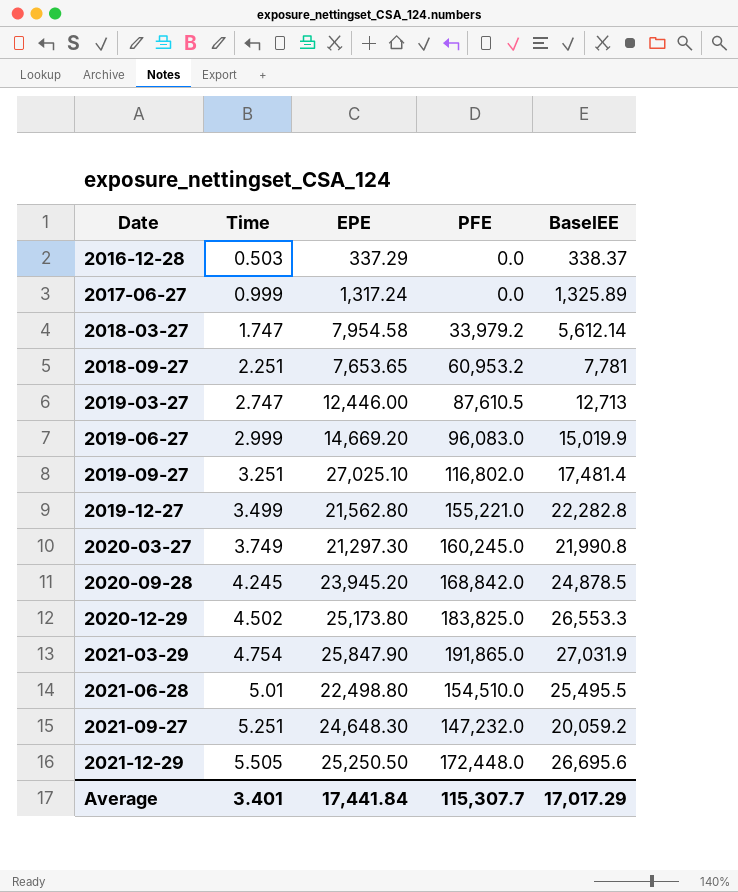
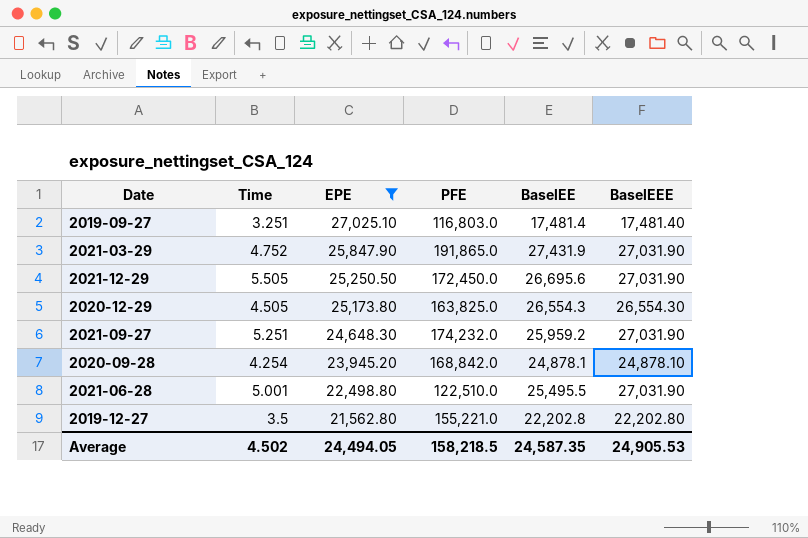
filter: none -> EPE >= 21,562.80
row order: Date ascending -> EPE descending
column BaselEEE | position: none -> 6
2019-09-27 | PFE: 116,802.0 -> 116,803.0
2021-03-29 | Time: 4.754 -> 4.752
2021-03-29 | BaselEE: 27,031.9 -> 27,431.9
2021-12-29 | PFE: 172,448.0 -> 172,450.0
2020-12-29 | Time: 4.502 -> 4.505
2020-12-29 | PFE: 183,825.0 -> 163,825.0
2020-12-29 | BaselEE: 26,553.3 -> 26,554.3
2021-09-27 | PFE: 147,232.0 -> 174,232.0
2021-09-27 | BaselEE: 20,059.2 -> 25,959.2
2020-09-28 | Time: 4.245 -> 4.254
2020-09-28 | BaselEE: 24,878.5 -> 24,878.1
2021-06-28 | Time: 5.01 -> 5.001
2021-06-28 | PFE: 154,510.0 -> 122,510.0
2019-12-27 | Time: 3.499 -> 3.5
2019-12-27 | BaselEE: 22,282.8 -> 22,202.8
Average | Time: 3.401 -> 4.502
Average | EPE: 17,441.84 -> 24,494.05
Average | PFE: 115,307.7 -> 158,218.5
Average | BaselEE: 17,017.29 -> 24,587.35

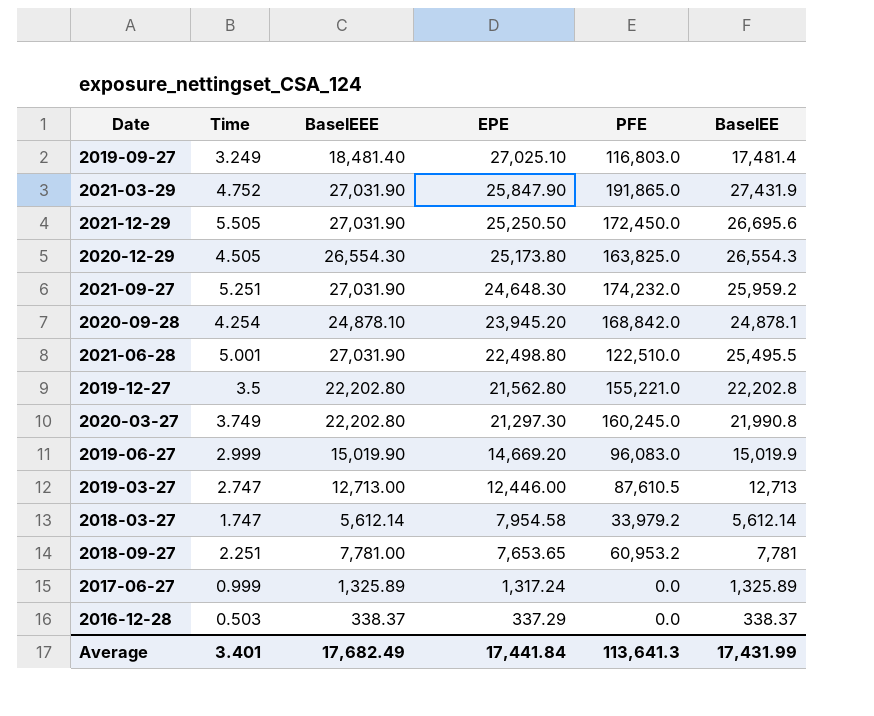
filter: EPE >= 21,562.80 -> none
column BaselEEE | position: 6 -> 3
2019-09-27 | Time: 3.251 -> 3.249
2019-09-27 | BaselEEE: 17,481.40 -> 18,481.40
Average | Time: 4.502 -> 3.401
Average | BaselEEE: 24,905.53 -> 17,682.49
Average | EPE: 24,494.05 -> 17,441.84
Average | PFE: 158,218.5 -> 113,641.3
Average | BaselEE: 24,587.35 -> 17,431.99

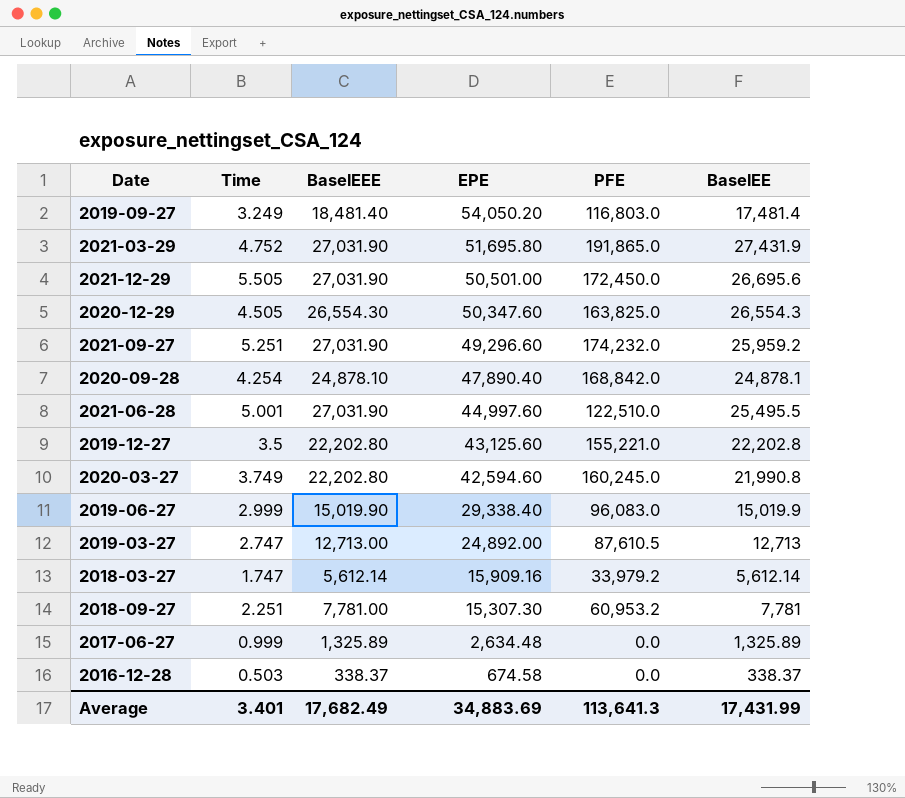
2019-09-27 | EPE: 27,025.10 -> 54,050.20
2021-03-29 | EPE: 25,847.90 -> 51,695.80
2021-12-29 | EPE: 25,250.50 -> 50,501.00
2020-12-29 | EPE: 25,173.80 -> 50,347.60
2021-09-27 | EPE: 24,648.30 -> 49,296.60
2020-09-28 | EPE: 23,945.20 -> 47,890.40
2021-06-28 | EPE: 22,498.80 -> 44,997.60
2019-12-27 | EPE: 21,562.80 -> 43,125.60
2020-03-27 | EPE: 21,297.30 -> 42,594.60
2019-06-27 | EPE: 14,669.20 -> 29,338.40
2019-03-27 | EPE: 12,446.00 -> 24,892.00
2018-03-27 | EPE: 7,954.58 -> 15,909.16
2018-09-27 | EPE: 7,653.65 -> 15,307.30
2017-06-27 | EPE: 1,317.24 -> 2,634.48
2016-12-28 | EPE: 337.29 -> 674.58
Average | EPE: 17,441.84 -> 34,883.69

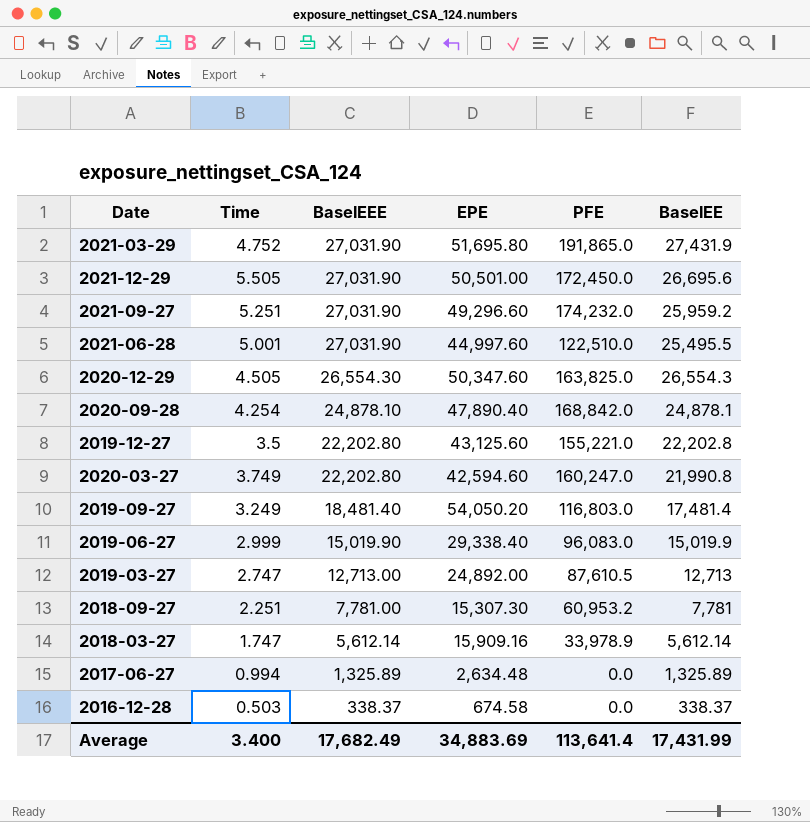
row order: EPE descending -> BaselEEE descending
2020-03-27 | PFE: 160,245.0 -> 160,247.0
2018-03-27 | PFE: 33,979.2 -> 33,978.9
2017-06-27 | Time: 0.999 -> 0.994
Average | Time: 3.401 -> 3.400
Average | PFE: 113,641.3 -> 113,641.4

